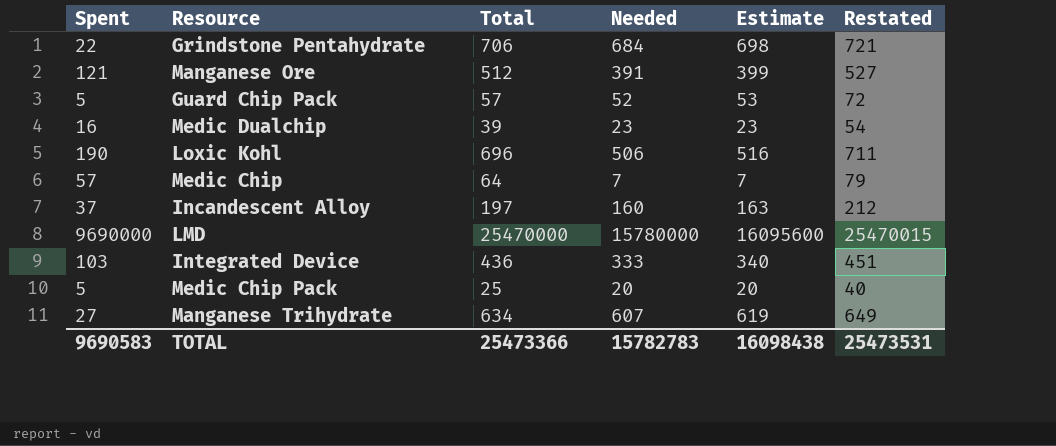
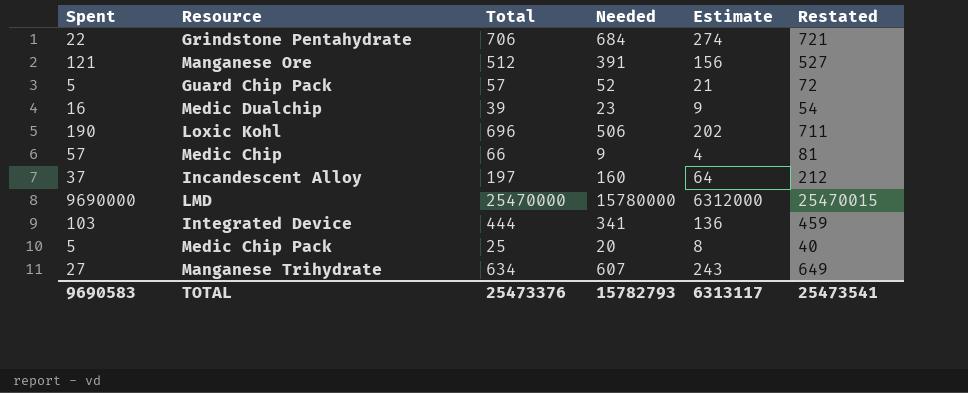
column Estimate | formula: [Needed] * 1.02 -> [Needed] * 0.4
Medic Chip | Total: 64 -> 66
Medic Chip | Needed: 7 -> 9
Medic Chip | Restated: 79 -> 81
Integrated Device | Total: 436 -> 444
Integrated Device | Needed: 333 -> 341
Integrated Device | Restated: 451 -> 459
TOTAL | Total: 25473366 -> 25473376
TOTAL | Needed: 15782783 -> 15782793
TOTAL | Estimate: 16098438 -> 6313117
TOTAL | Restated: 25473531 -> 25473541

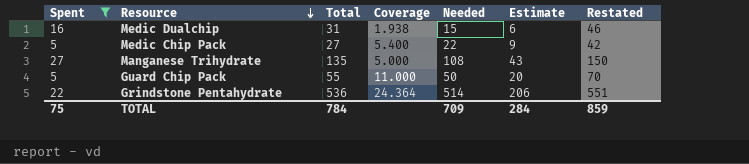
filter: none -> Spent <= 27
row order: none -> Resource descending
column Coverage | formula: none -> [Total] / [Spent]
Medic Dualchip | Total: 39 -> 31
Medic Dualchip | Needed: 23 -> 15
Medic Dualchip | Estimate: 9 -> 6
Medic Dualchip | Restated: 54 -> 46
Medic Chip Pack | Total: 25 -> 27
Medic Chip Pack | Needed: 20 -> 22
Medic Chip Pack | Estimate: 8 -> 9
Medic Chip Pack | Restated: 40 -> 42
Manganese Trihydrate | Total: 634 -> 135
Manganese Trihydrate | Needed: 607 -> 108
Manganese Trihydrate | Estimate: 243 -> 43
Manganese Trihydrate | Restated: 649 -> 150
Guard Chip Pack | Total: 57 -> 55
Guard Chip Pack | Needed: 52 -> 50
Guard Chip Pack | Estimate: 21 -> 20
Guard Chip Pack | Restated: 72 -> 70
Grindstone Pentahydrate | Total: 706 -> 536
Grindstone Pentahydrate | Needed: 684 -> 514
Grindstone Pentahydrate | Estimate: 274 -> 206
Grindstone Pentahydrate | Restated: 721 -> 551
TOTAL | Spent: 9690583 -> 75
TOTAL | Total: 25473376 -> 784
TOTAL | Needed: 15782793 -> 709
TOTAL | Estimate: 6313117 -> 284
TOTAL | Restated: 25473541 -> 859

